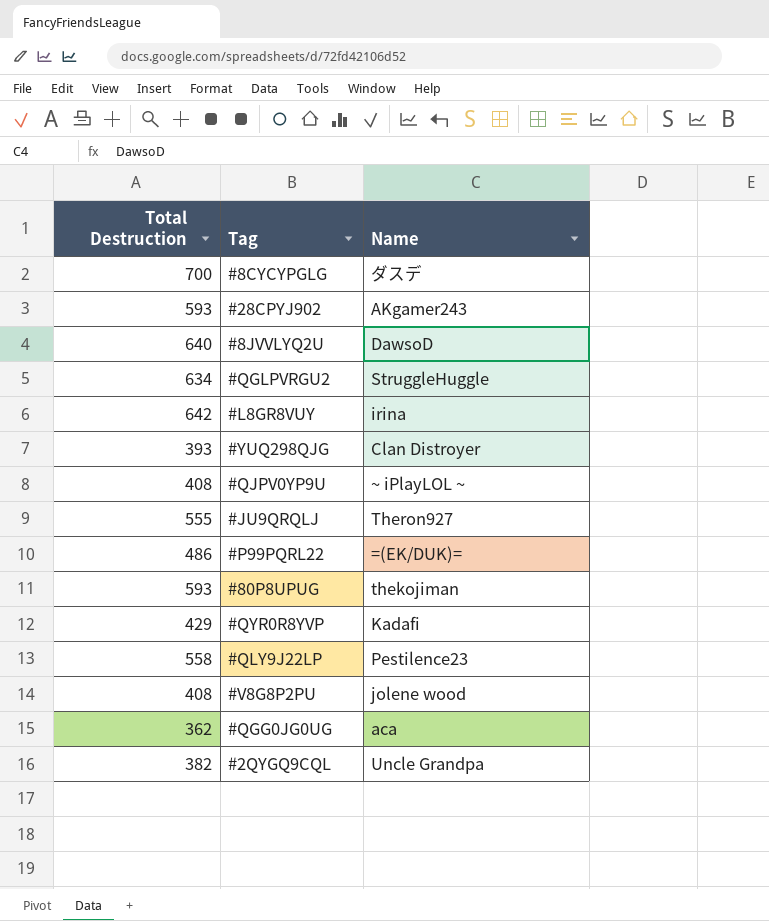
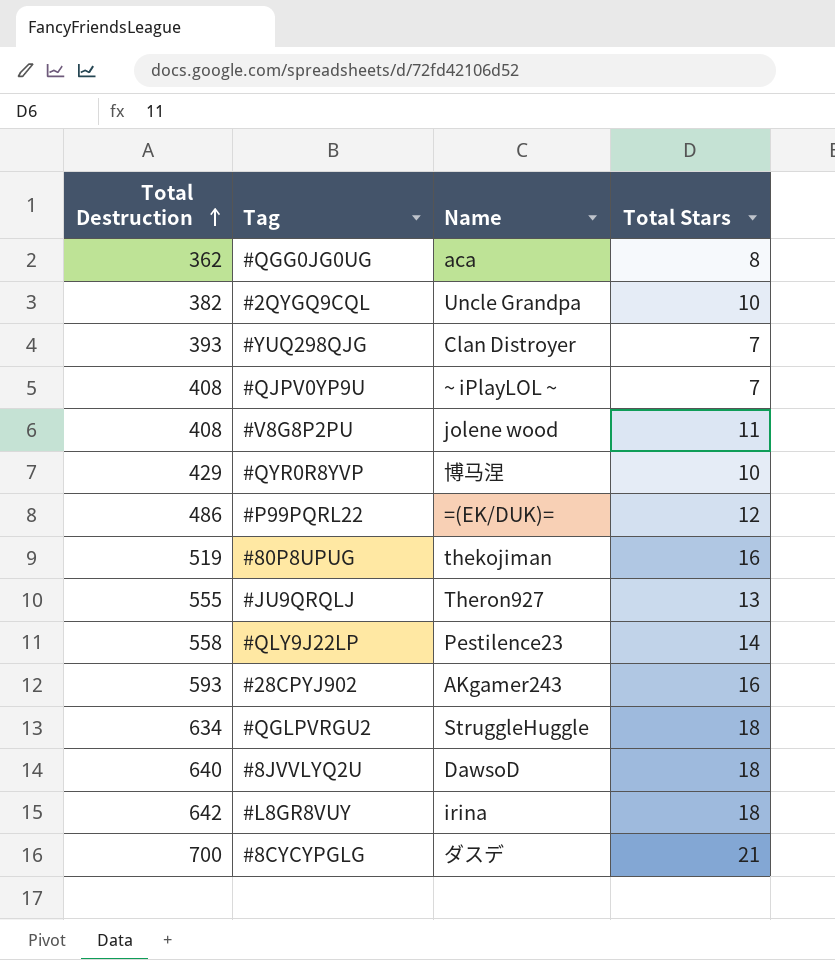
row order: none -> Total Destruction ascending
column Total Stars | position: none -> 4
#QYR0R8YVP | Name: Kadafi -> 博马涅
#80P8UPUG | Total Destruction: 593 -> 519

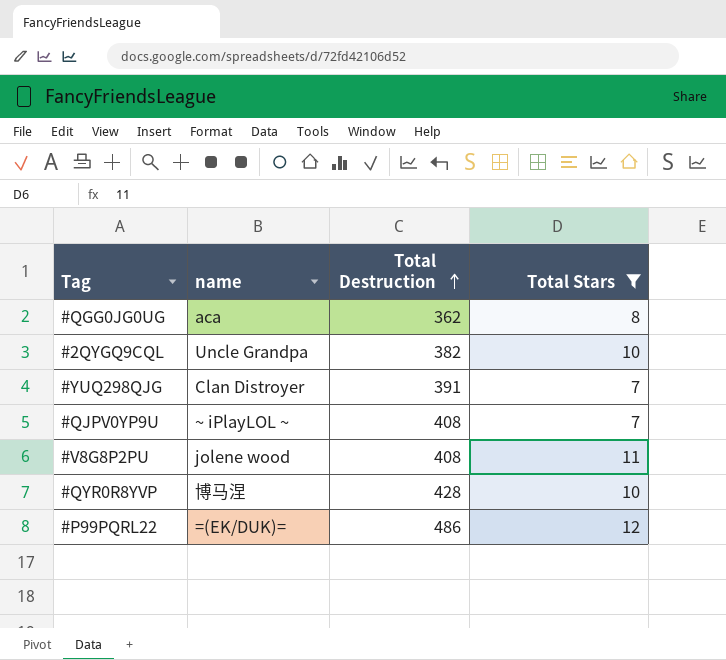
filter: none -> Total Stars <= 12
column name: Name -> name
column Total Destruction | position: 1 -> 3
#YUQ298QJG | Total Destruction: 393 -> 391
#QYR0R8YVP | Total Destruction: 429 -> 428

